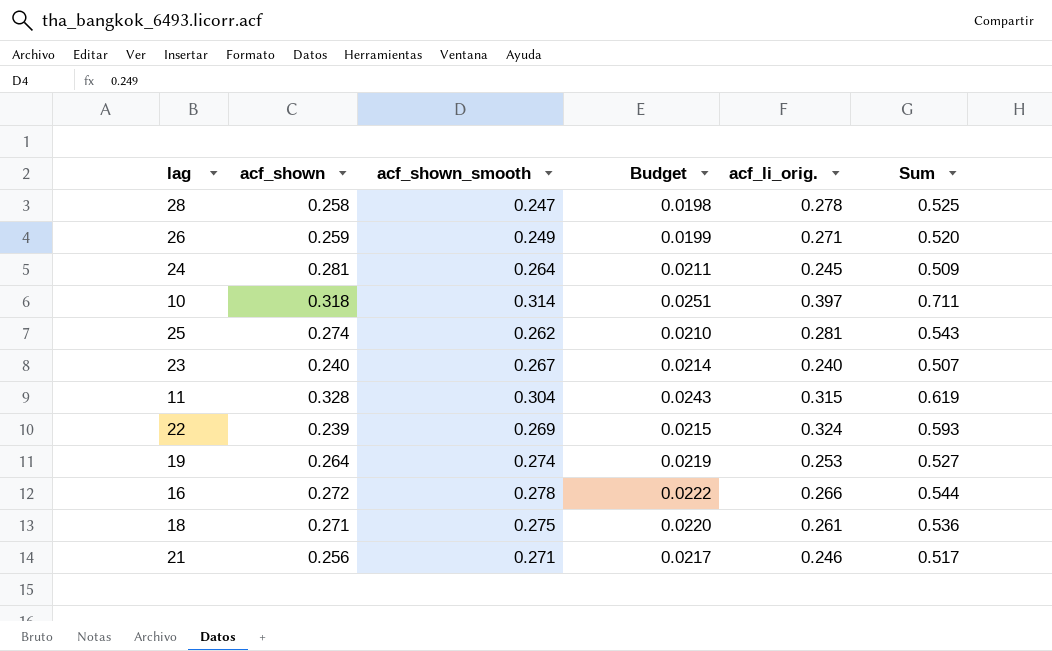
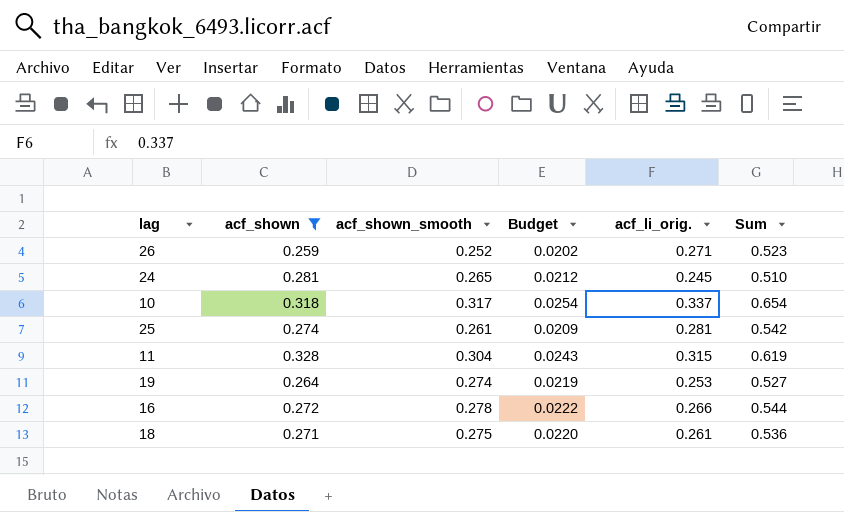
filter: none -> acf_shown >= 0.259
26 | acf_shown_smooth: 0.249 -> 0.252
26 | Budget: 0.0199 -> 0.0202
26 | Sum: 0.520 -> 0.523
24 | acf_shown_smooth: 0.264 -> 0.265
24 | Budget: 0.0211 -> 0.0212
24 | Sum: 0.509 -> 0.510
10 | acf_shown_smooth: 0.314 -> 0.317
10 | Budget: 0.0251 -> 0.0254
10 | acf_li_orig.: 0.397 -> 0.337
10 | Sum: 0.711 -> 0.654
25 | acf_shown_smooth: 0.262 -> 0.261
25 | Budget: 0.0210 -> 0.0209
25 | Sum: 0.543 -> 0.542

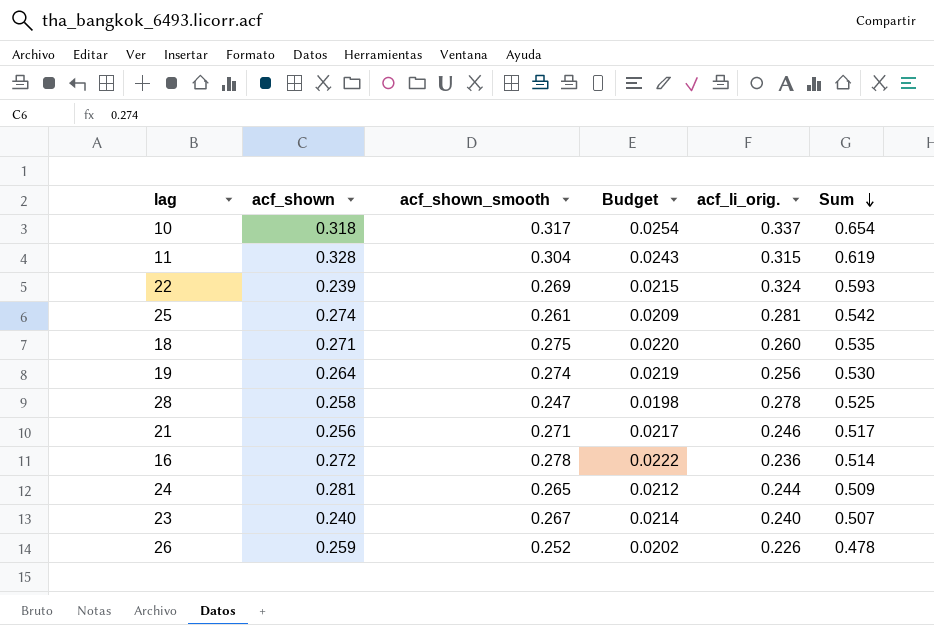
filter: acf_shown >= 0.259 -> none
row order: none -> Sum descending
18 | acf_li_orig.: 0.261 -> 0.260
18 | Sum: 0.536 -> 0.535
19 | acf_li_orig.: 0.253 -> 0.256
19 | Sum: 0.527 -> 0.530
16 | acf_li_orig.: 0.266 -> 0.236
16 | Sum: 0.544 -> 0.514
24 | acf_li_orig.: 0.245 -> 0.244
24 | Sum: 0.510 -> 0.509
26 | acf_li_orig.: 0.271 -> 0.226
26 | Sum: 0.523 -> 0.478

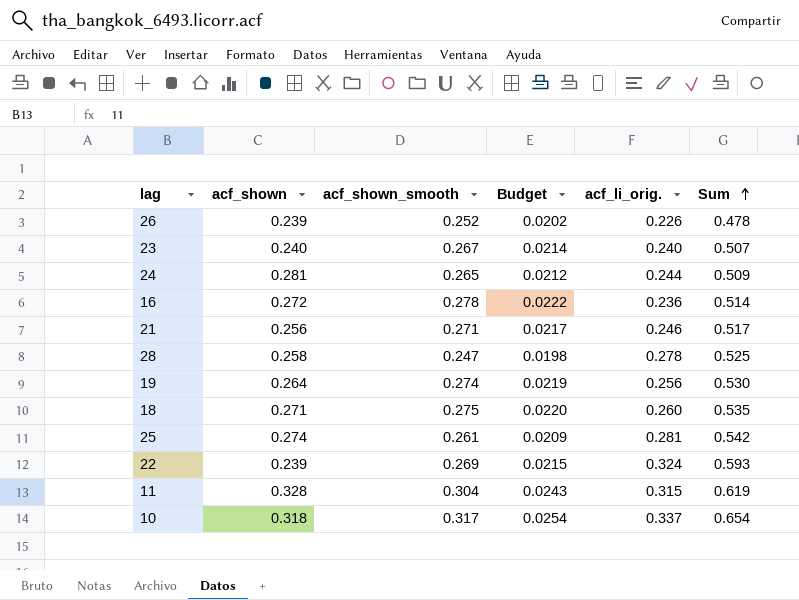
row order: Sum descending -> Sum ascending
26 | acf_shown: 0.259 -> 0.239

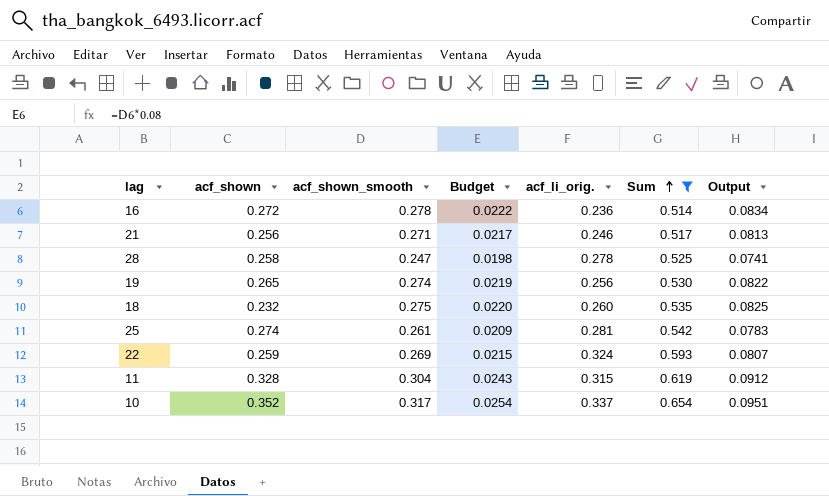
filter: none -> Sum >= 0.514
column Output | formula: none -> [acf_shown_smooth] * 0.3
19 | acf_shown: 0.264 -> 0.265
18 | acf_shown: 0.271 -> 0.232
22 | acf_shown: 0.239 -> 0.259
10 | acf_shown: 0.318 -> 0.352

